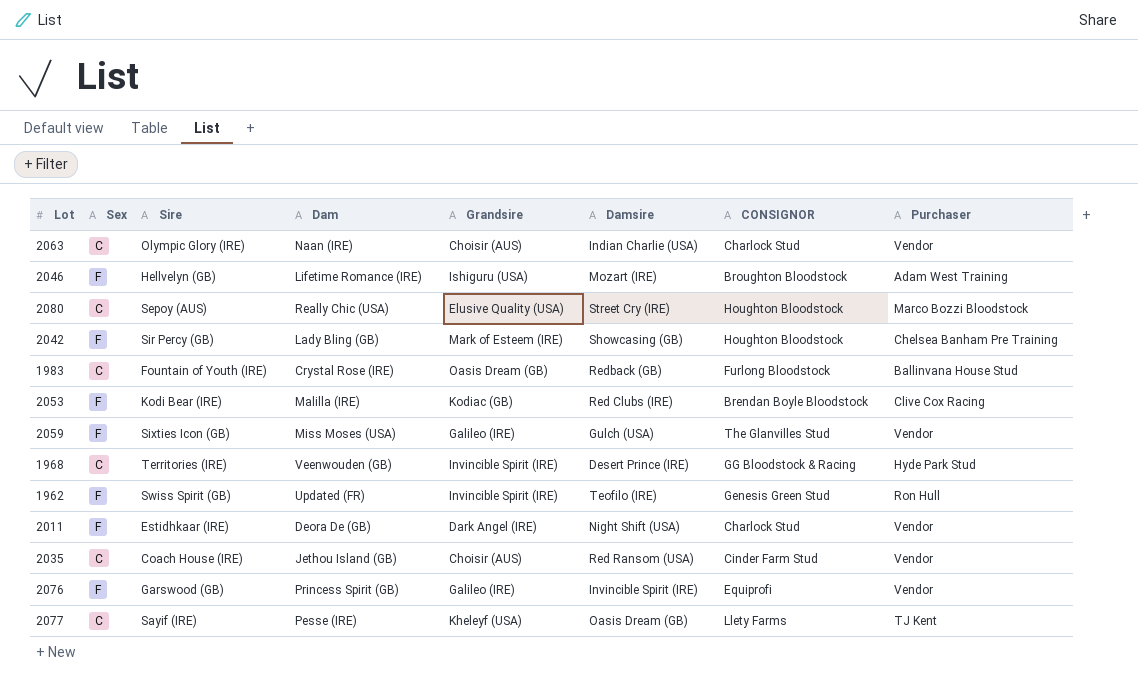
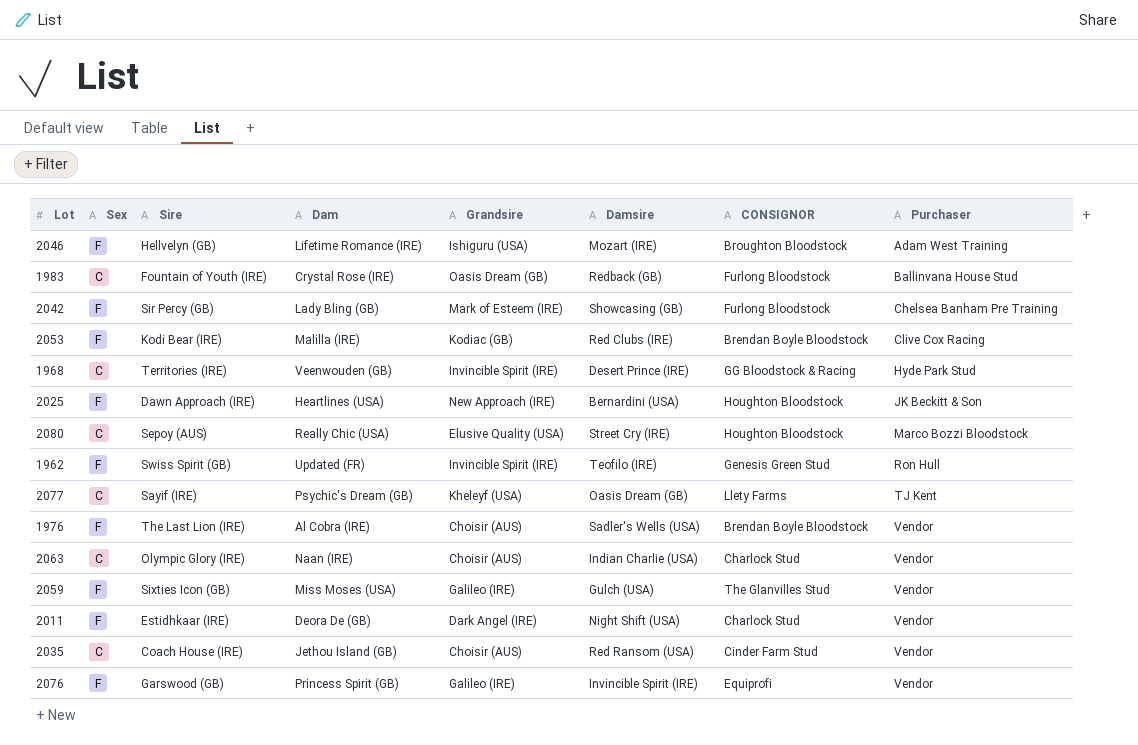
row order: none -> Purchaser ascending
2042 | CONSIGNOR: Houghton Bloodstock -> Furlong Bloodstock
row 2025: none -> F | Dawn Approach (IRE) | Heartlines (USA) | New Approach (IRE) | Bernardini (USA) | Houghton Bloodstock | JK Beckitt & Son
2077 | Dam: Pesse (IRE) -> Psychic's Dream (GB)
row 1976: none -> F | The Last Lion (IRE) | Al Cobra (IRE) | Choisir (AUS) | Sadler's Wells (USA) | Brendan Boyle Bloodstock | Vendor

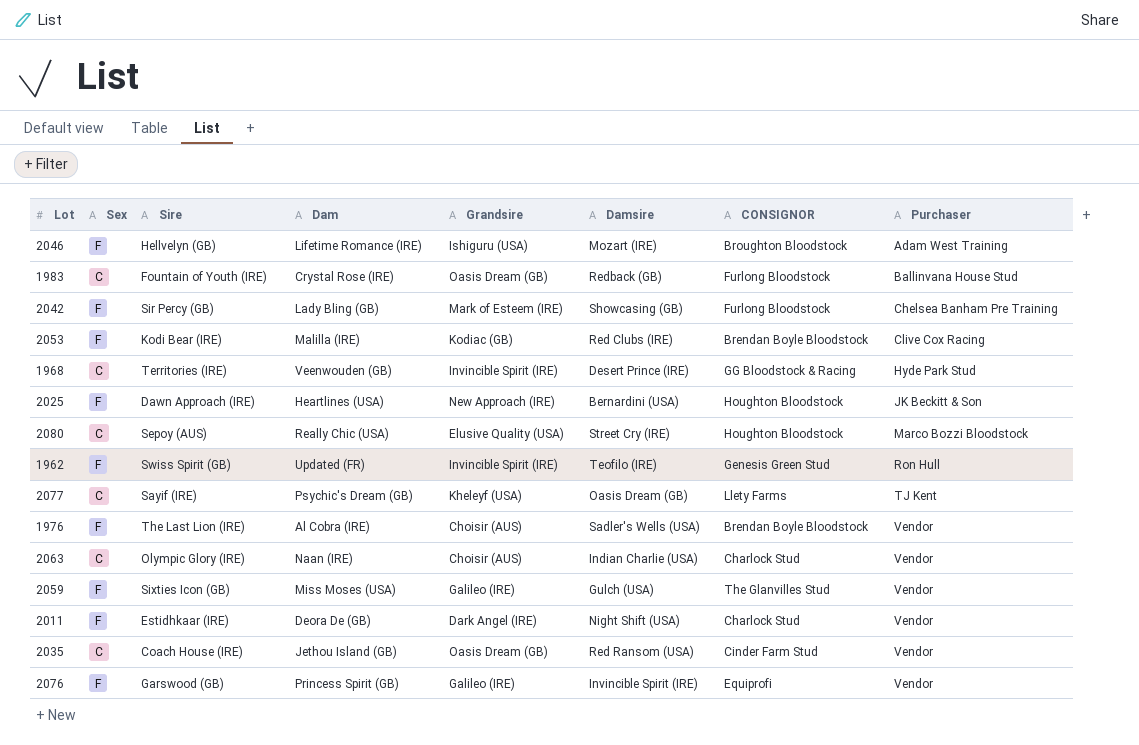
2035 | Grandsire: Choisir (AUS) -> Oasis Dream (GB)

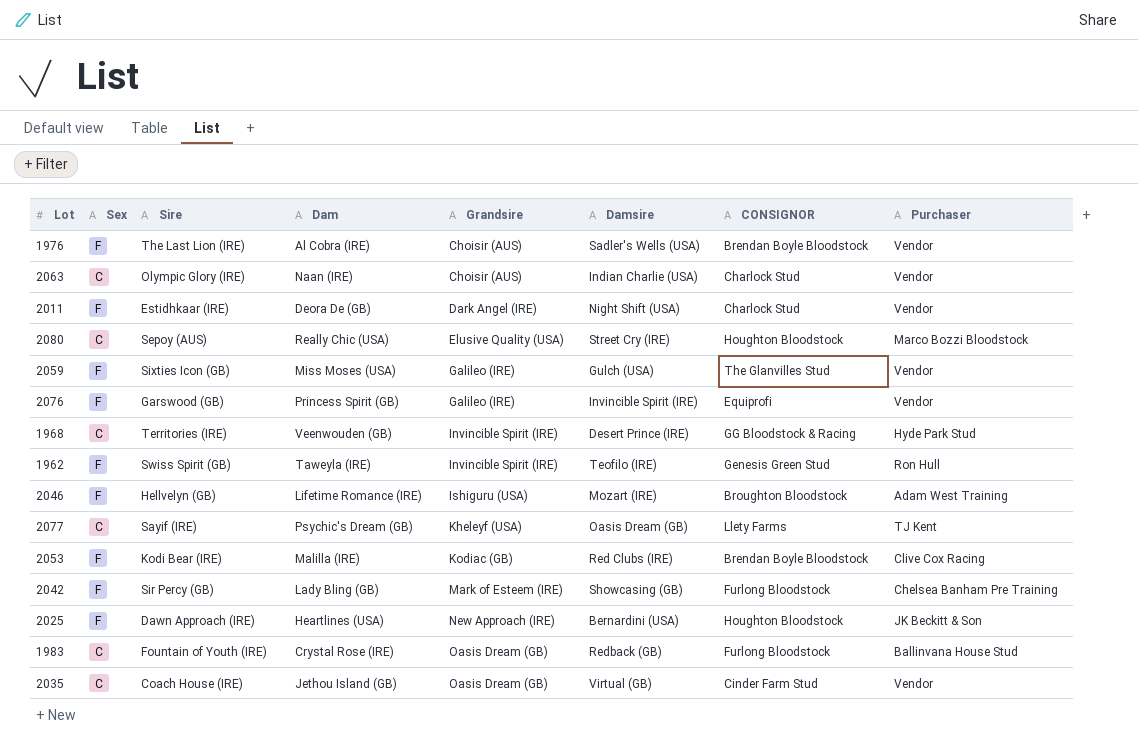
row order: Purchaser ascending -> Grandsire ascending
1962 | Dam: Updated (FR) -> Taweyla (IRE)
2035 | Damsire: Red Ransom (USA) -> Virtual (GB)

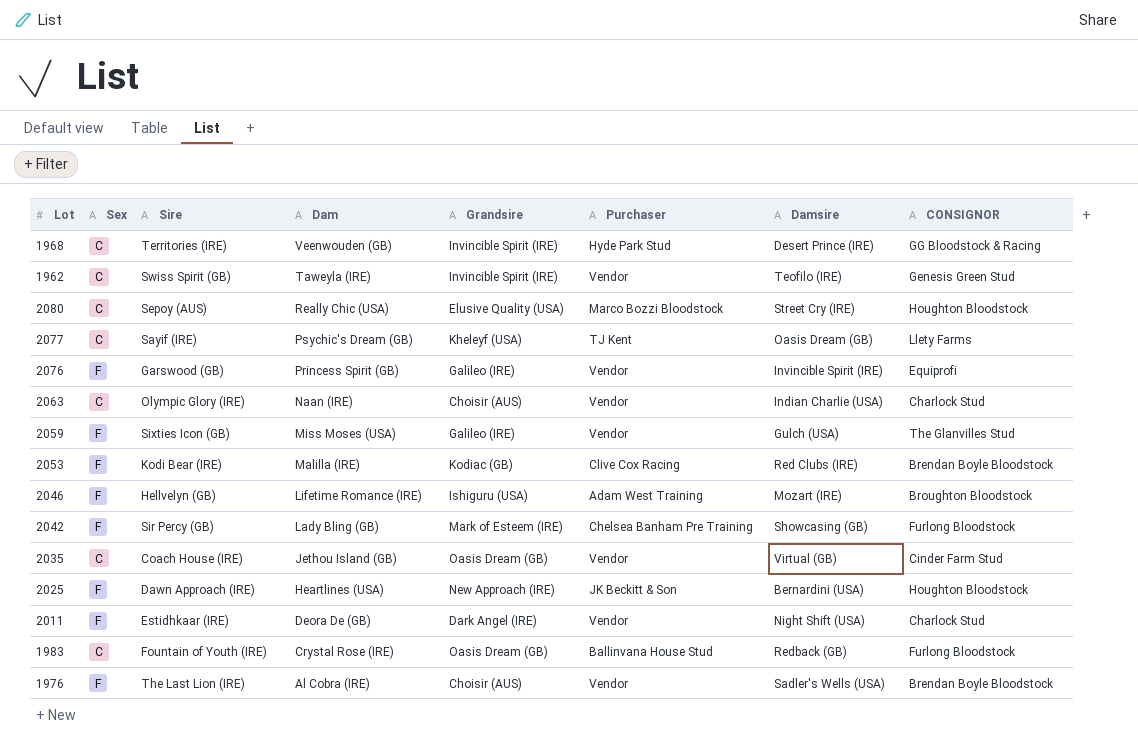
row order: Grandsire ascending -> Dam descending
column Purchaser | position: 8 -> 6
1962 | Sex: F -> C
1962 | Purchaser: Ron Hull -> Vendor

